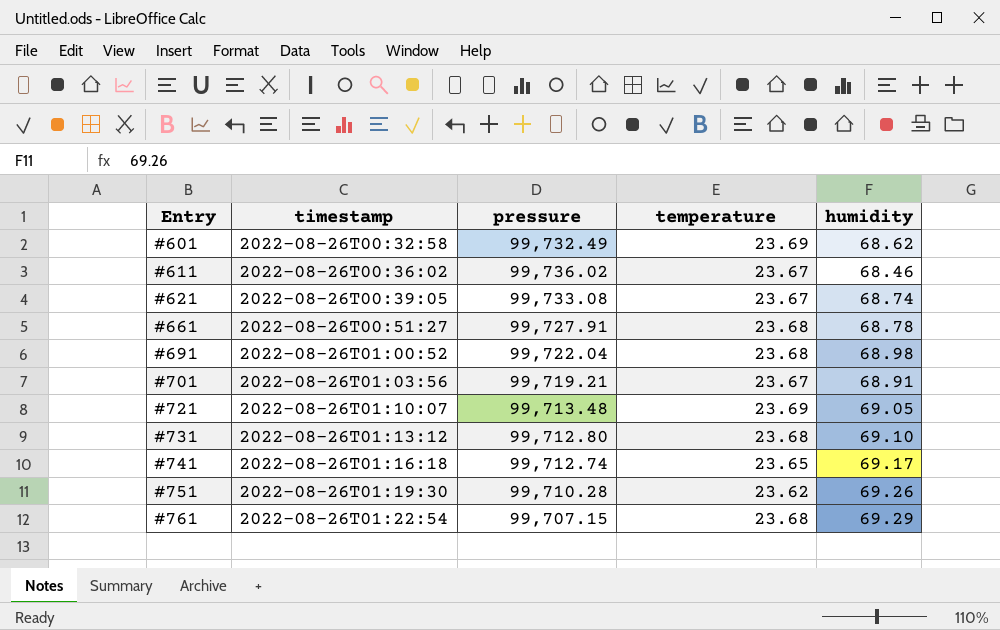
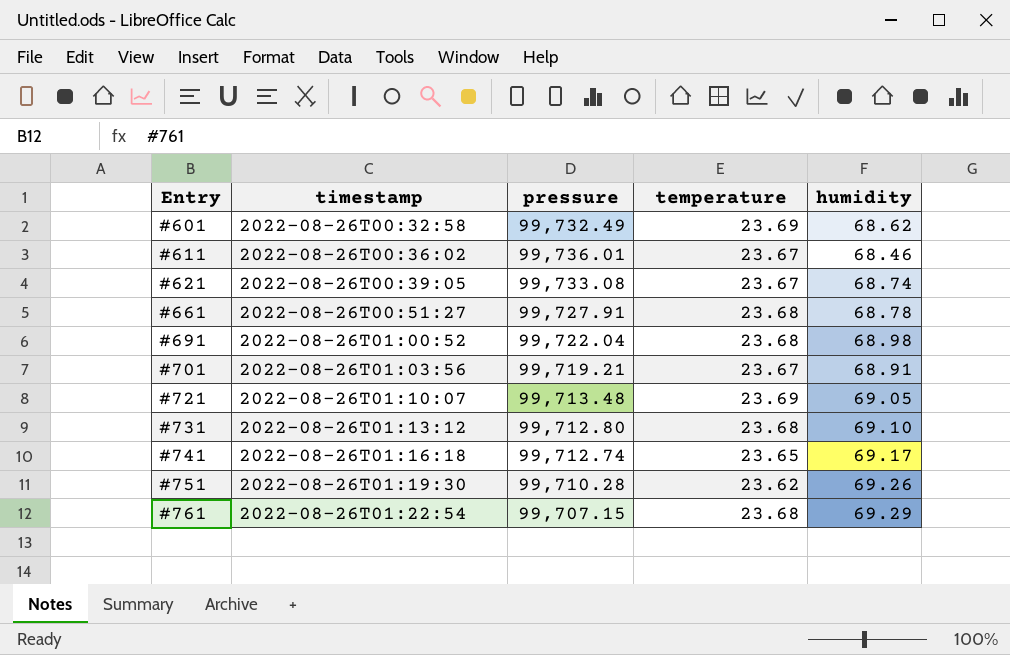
#611 | pressure: 99,736.02 -> 99,736.01

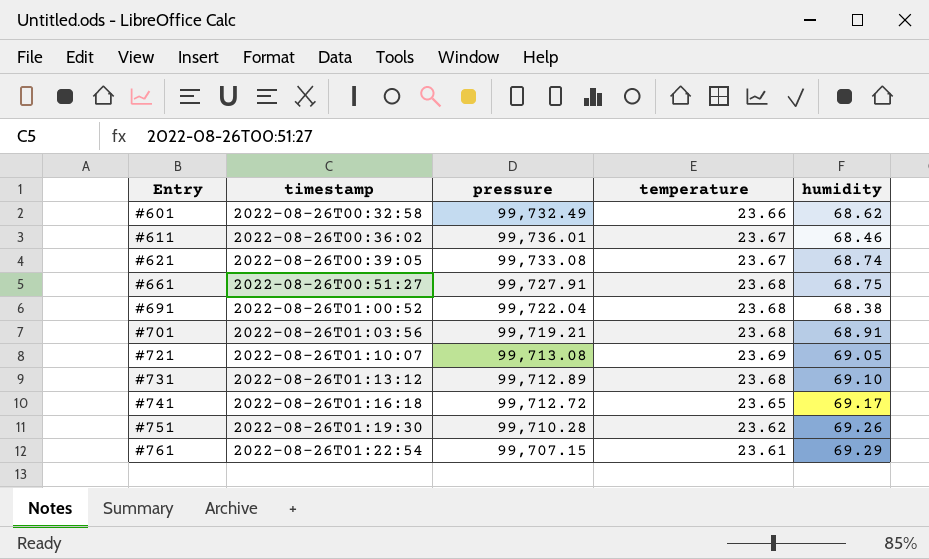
#601 | temperature: 23.69 -> 23.66
#661 | humidity: 68.78 -> 68.75
#691 | humidity: 68.98 -> 68.38
#701 | temperature: 23.67 -> 23.68
#721 | pressure: 99,713.48 -> 99,713.08
#731 | pressure: 99,712.80 -> 99,712.89
#741 | pressure: 99,712.74 -> 99,712.72
#761 | temperature: 23.68 -> 23.61

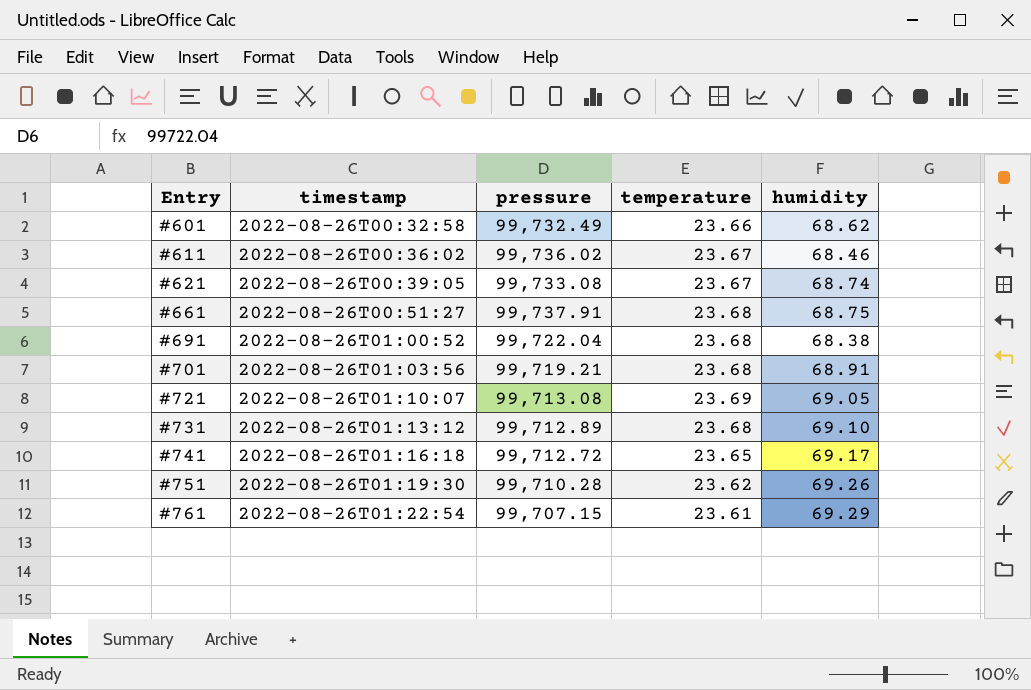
#611 | pressure: 99,736.01 -> 99,736.02
#661 | pressure: 99,727.91 -> 99,737.91

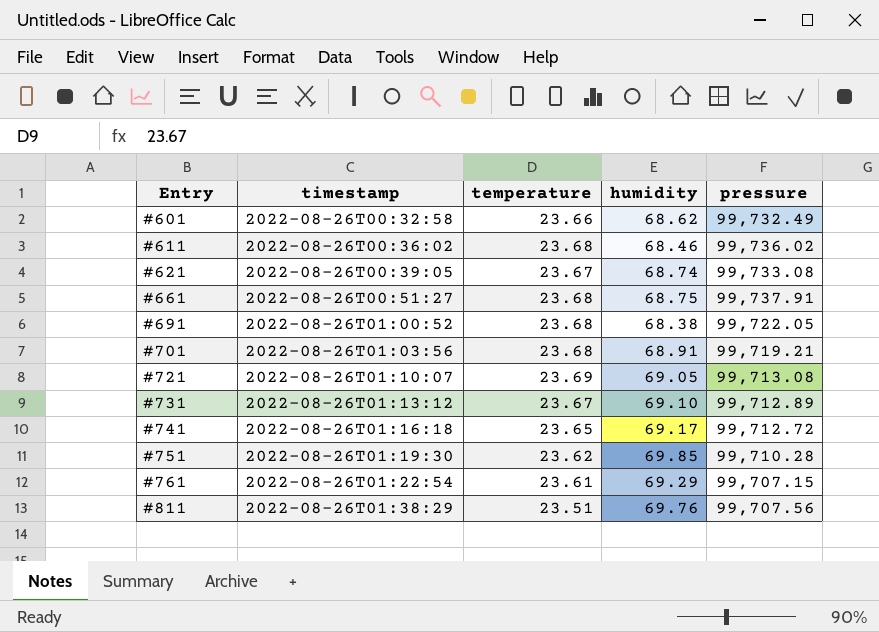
column pressure | position: 3 -> 5
#611 | temperature: 23.67 -> 23.68
#691 | pressure: 99,722.04 -> 99,722.05
#731 | temperature: 23.68 -> 23.67
#751 | humidity: 69.26 -> 69.85
row #811: none -> 2022-08-26T01:38:29 | 23.51 | 69.76 | 99,707.56

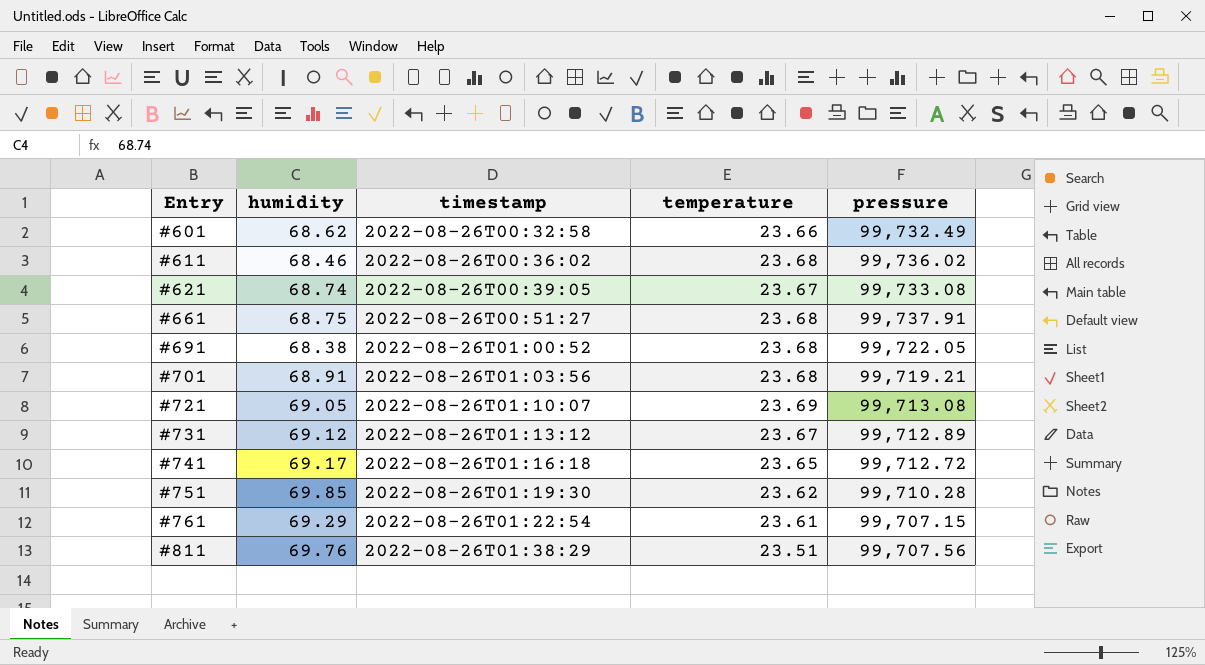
column humidity | position: 4 -> 2
#731 | humidity: 69.10 -> 69.12

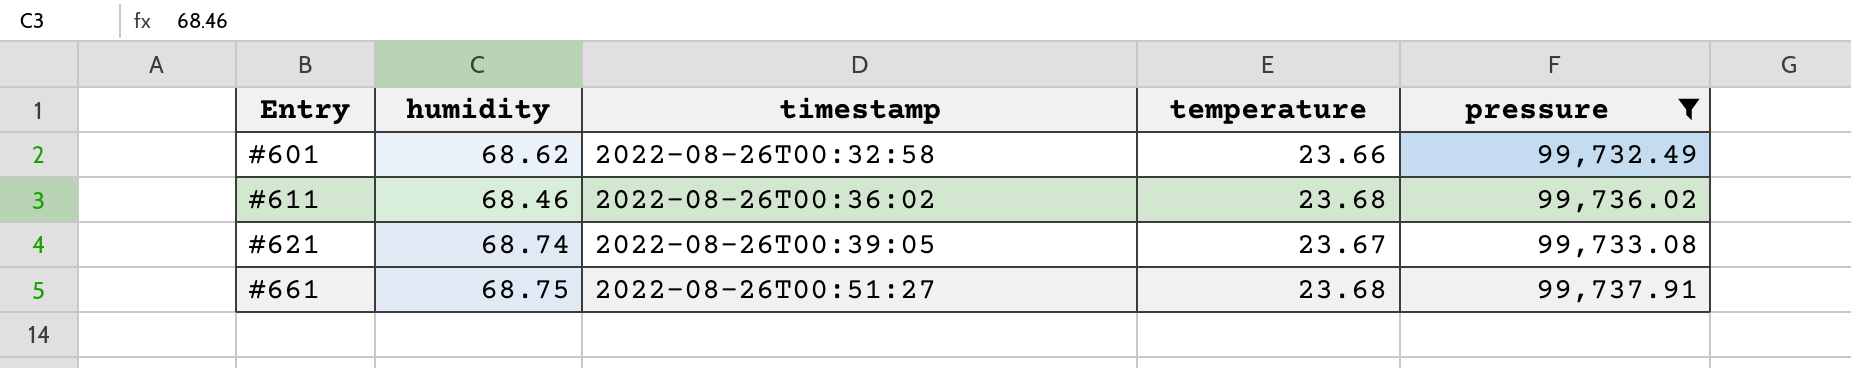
filter: none -> pressure >= 99,732.49

